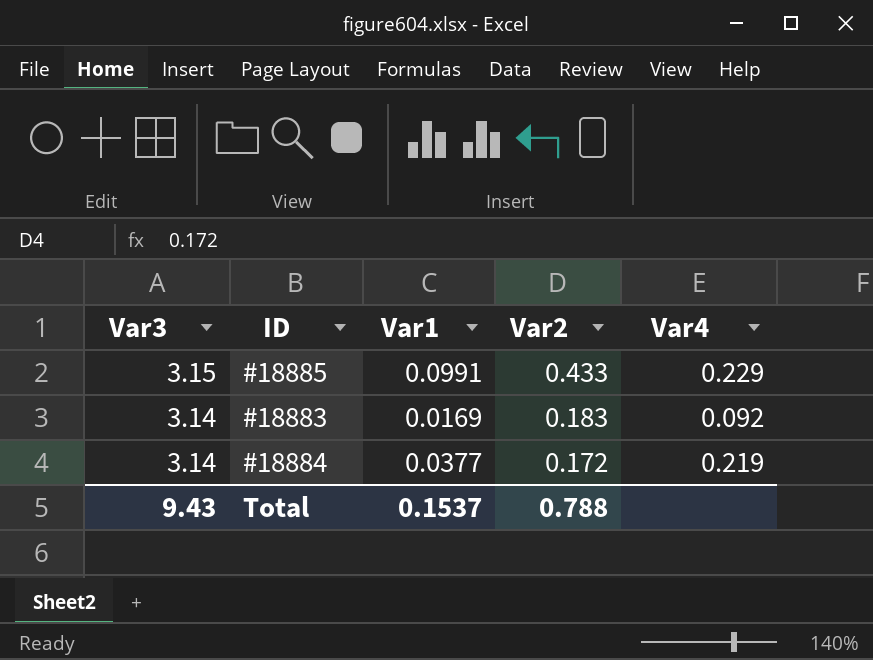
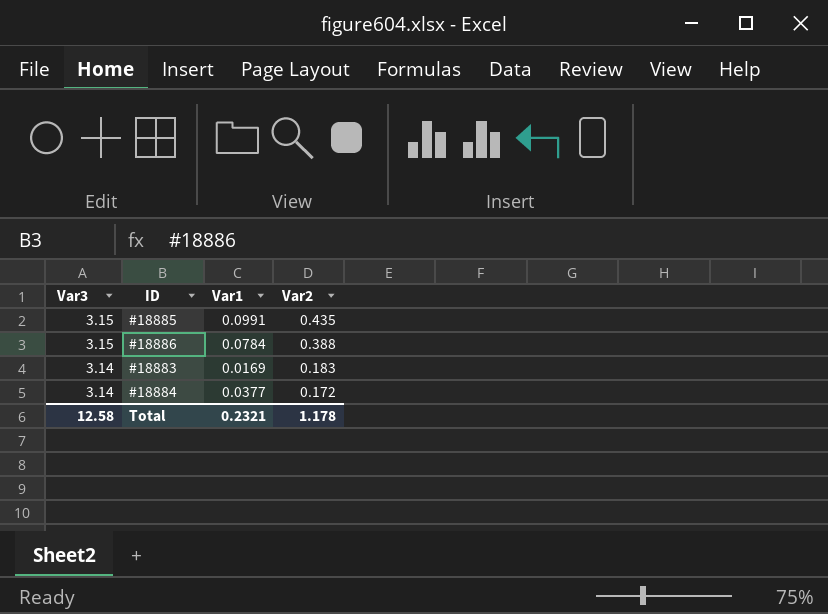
column Var4 | formula: [Var1] / [Var2] -> none
#18885 | Var2: 0.433 -> 0.435
row #18886: none -> 3.15 | 0.0784 | 0.388
Total | Var3: 9.43 -> 12.58
Total | Var1: 0.1537 -> 0.2321
Total | Var2: 0.788 -> 1.178

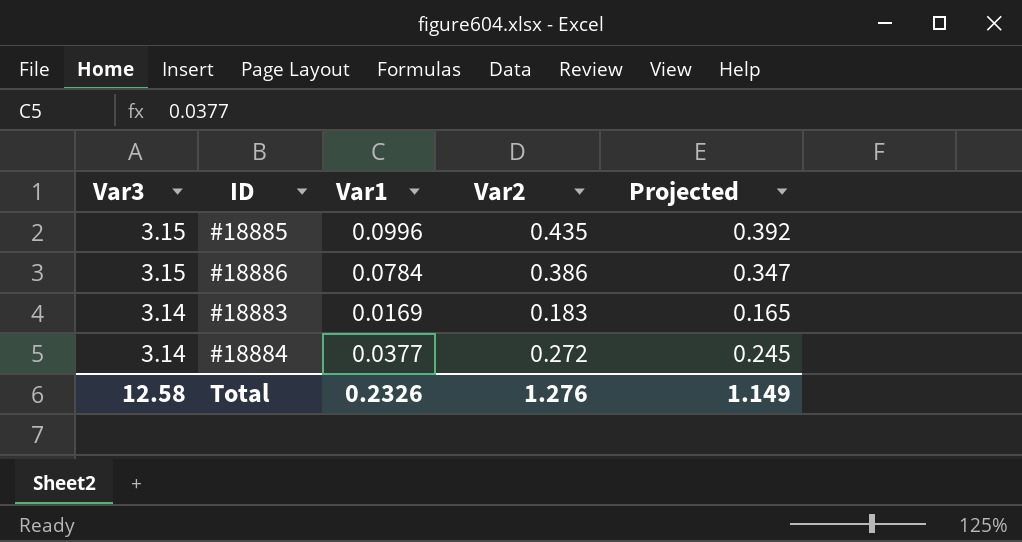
column Projected | formula: none -> [Var2] * 0.9
#18885 | Var1: 0.0991 -> 0.0996
#18886 | Var2: 0.388 -> 0.386
#18884 | Var2: 0.172 -> 0.272
Total | Var1: 0.2321 -> 0.2326
Total | Var2: 1.178 -> 1.276

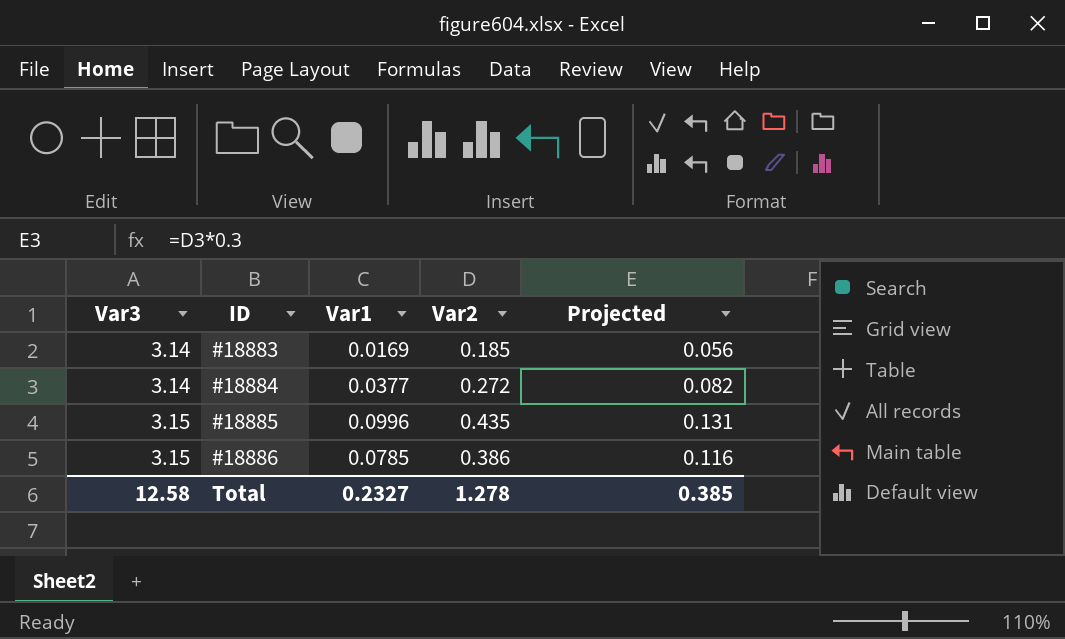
row order: Var3 descending -> Var3 ascending
column Projected | formula: [Var2] * 0.9 -> [Var2] * 0.3
#18883 | Var2: 0.183 -> 0.185
#18886 | Var1: 0.0784 -> 0.0785
Total | Var1: 0.2326 -> 0.2327
Total | Var2: 1.276 -> 1.278
Total | Projected: 1.149 -> 0.385

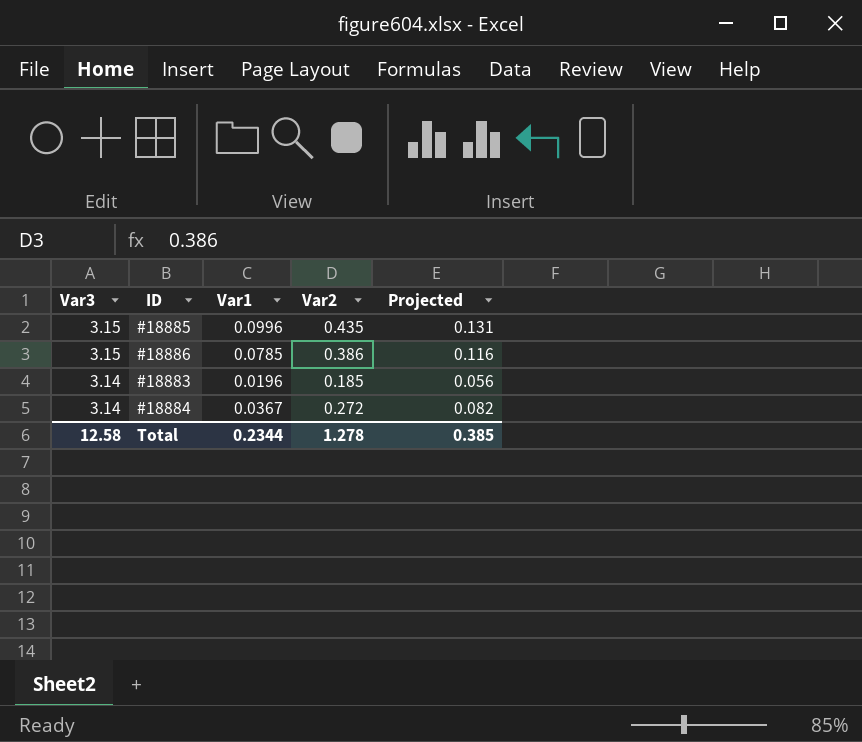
row order: Var3 ascending -> Var3 descending
#18883 | Var1: 0.0169 -> 0.0196
#18884 | Var1: 0.0377 -> 0.0367
Total | Var1: 0.2327 -> 0.2344

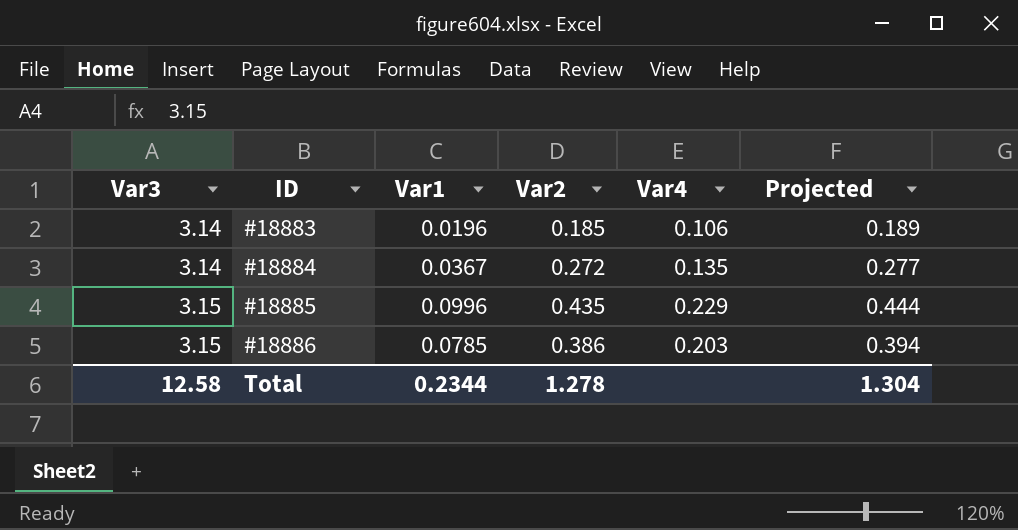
row order: Var3 descending -> Var3 ascending
column Var4 | formula: none -> [Var1] / [Var2]
column Projected | formula: [Var2] * 0.3 -> [Var2] * 1.02
Total | Projected: 0.385 -> 1.304

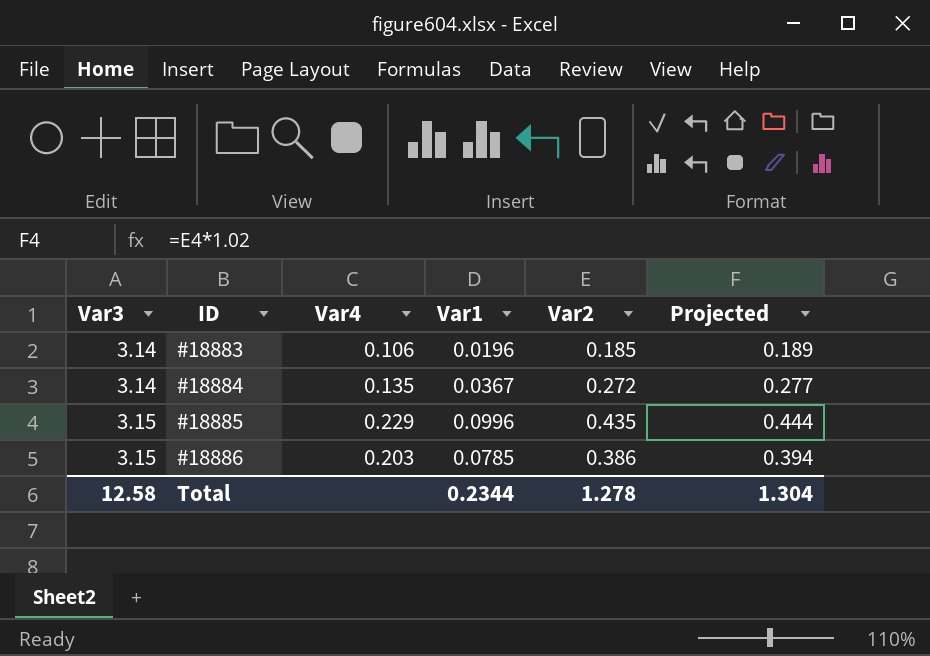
column Var4 | position: 5 -> 3

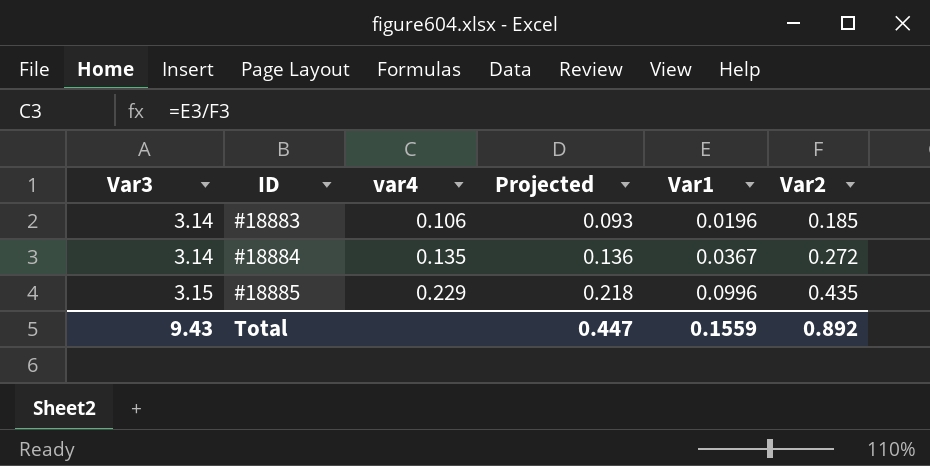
column name: Var4 -> var4
column Projected | formula: [Var2] * 1.02 -> [Var2] * 0.5
column Projected | position: 6 -> 4
row #18886: 3.15 | 0.203 | 0.0785 | 0.386 | 0.394 -> none
Total | Var3: 12.58 -> 9.43
Total | Projected: 1.304 -> 0.447
Total | Var1: 0.2344 -> 0.1559
Total | Var2: 1.278 -> 0.892

